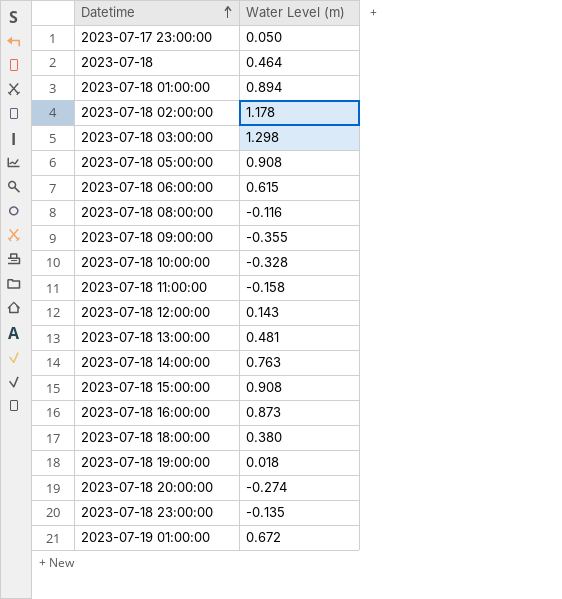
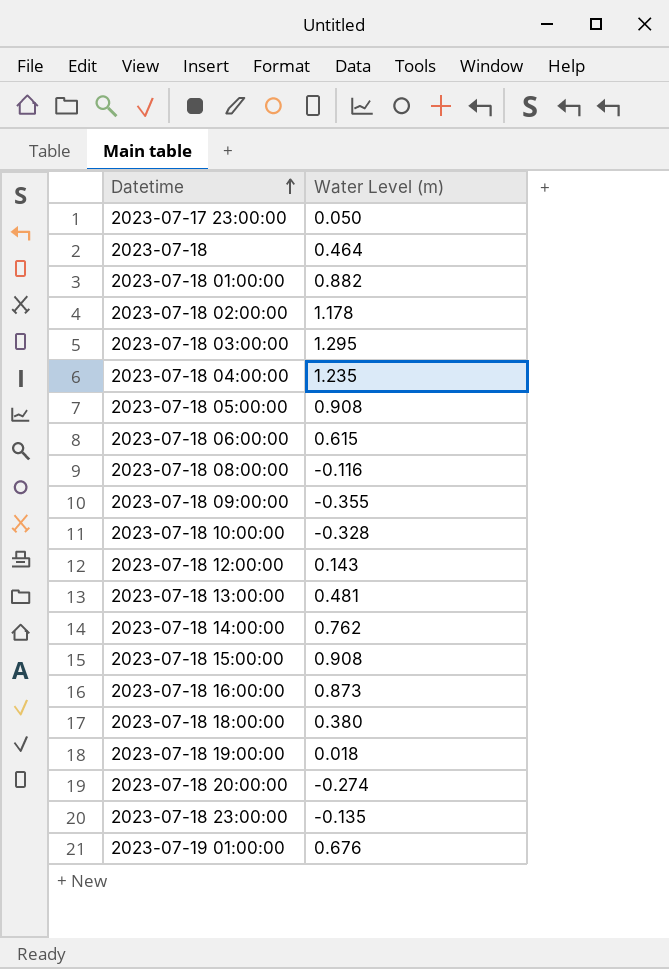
row 2023-07-18 11:00:00: -0.158 -> none
2023-07-18 01:00:00 | Water Level (m): 0.894 -> 0.882
2023-07-18 03:00:00 | Water Level (m): 1.298 -> 1.295
row 2023-07-18 04:00:00: none -> 1.235
2023-07-18 14:00:00 | Water Level (m): 0.763 -> 0.762
2023-07-19 01:00:00 | Water Level (m): 0.672 -> 0.676

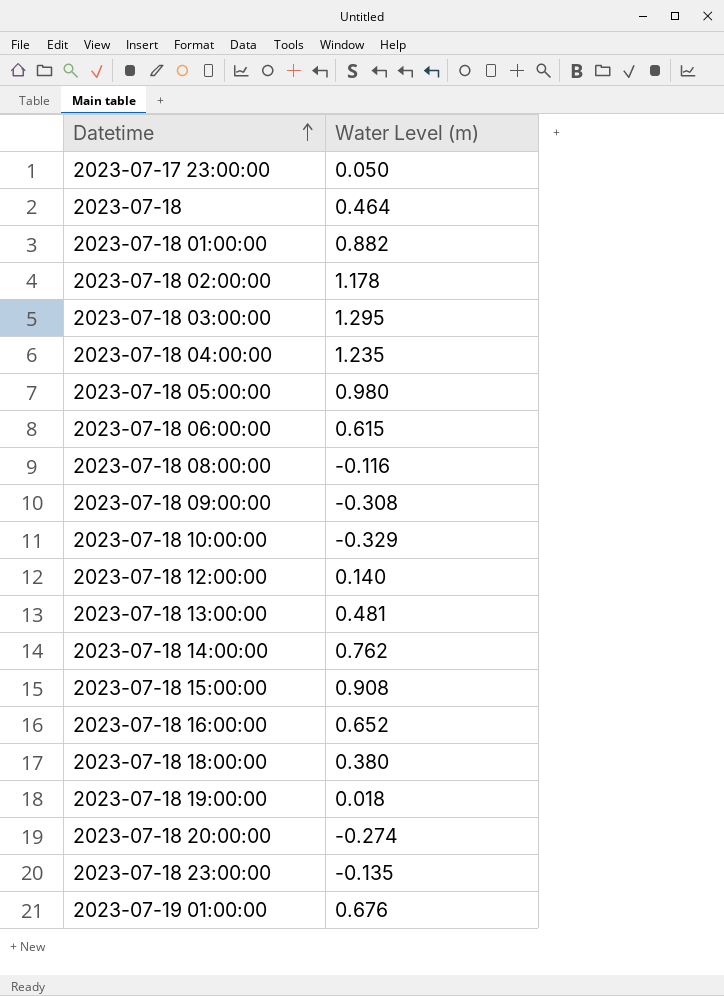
2023-07-18 05:00:00 | Water Level (m): 0.908 -> 0.980
2023-07-18 09:00:00 | Water Level (m): -0.355 -> -0.308
2023-07-18 10:00:00 | Water Level (m): -0.328 -> -0.329
2023-07-18 12:00:00 | Water Level (m): 0.143 -> 0.140
2023-07-18 16:00:00 | Water Level (m): 0.873 -> 0.652

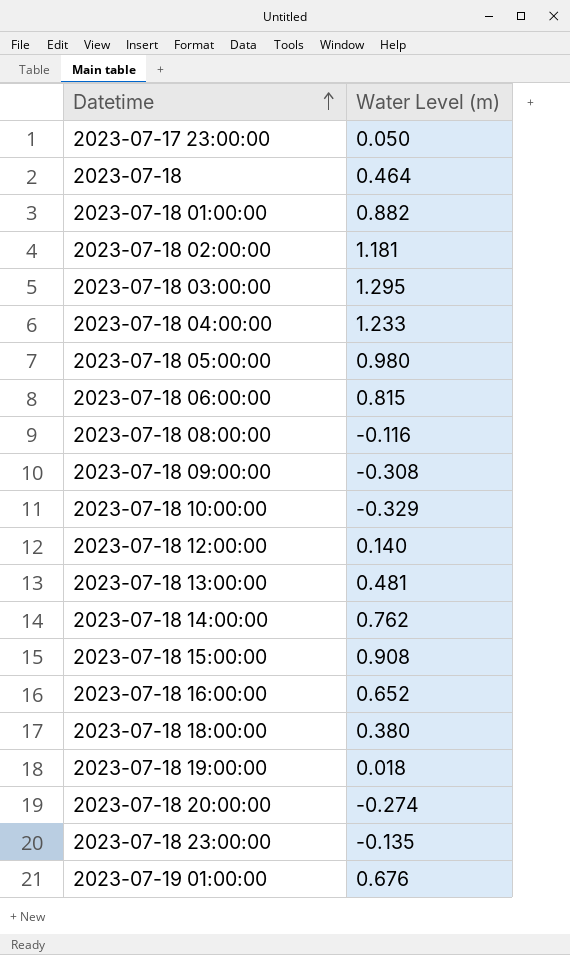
2023-07-18 02:00:00 | Water Level (m): 1.178 -> 1.181
2023-07-18 04:00:00 | Water Level (m): 1.235 -> 1.233
2023-07-18 06:00:00 | Water Level (m): 0.615 -> 0.815

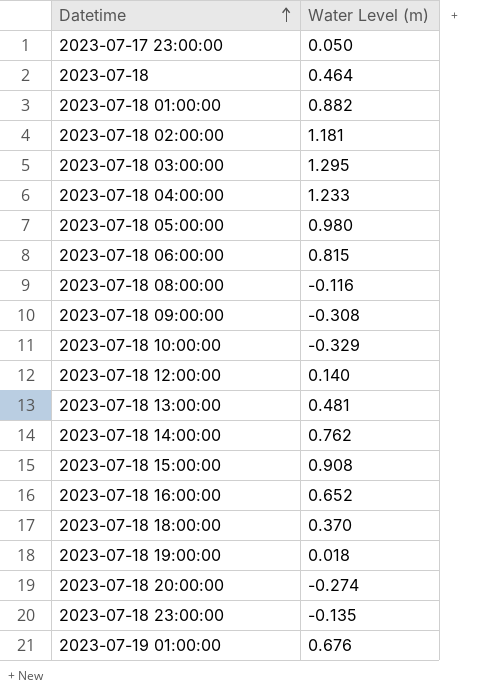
2023-07-18 18:00:00 | Water Level (m): 0.380 -> 0.370

